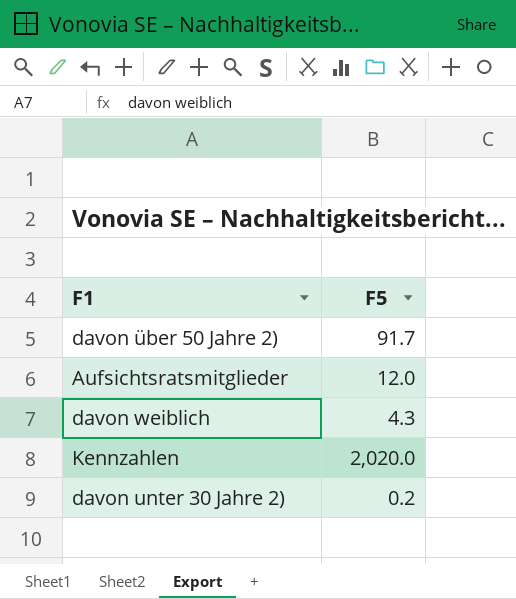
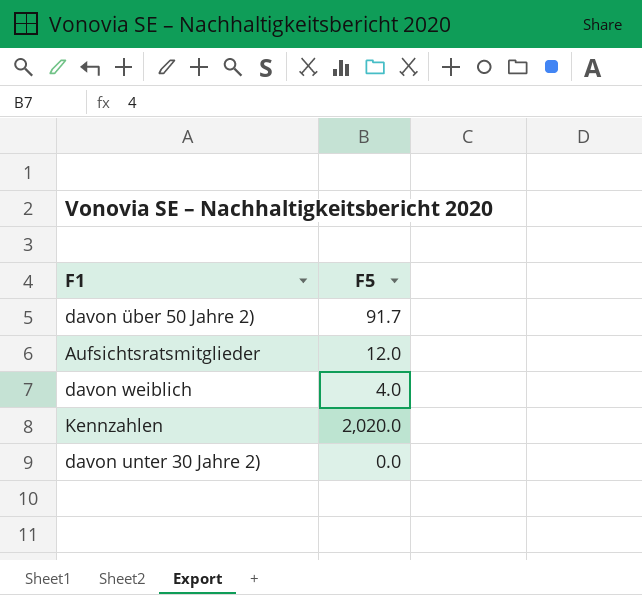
davon weiblich | F5: 4.3 -> 4.0
davon unter 30 Jahre 2) | F5: 0.2 -> 0.0

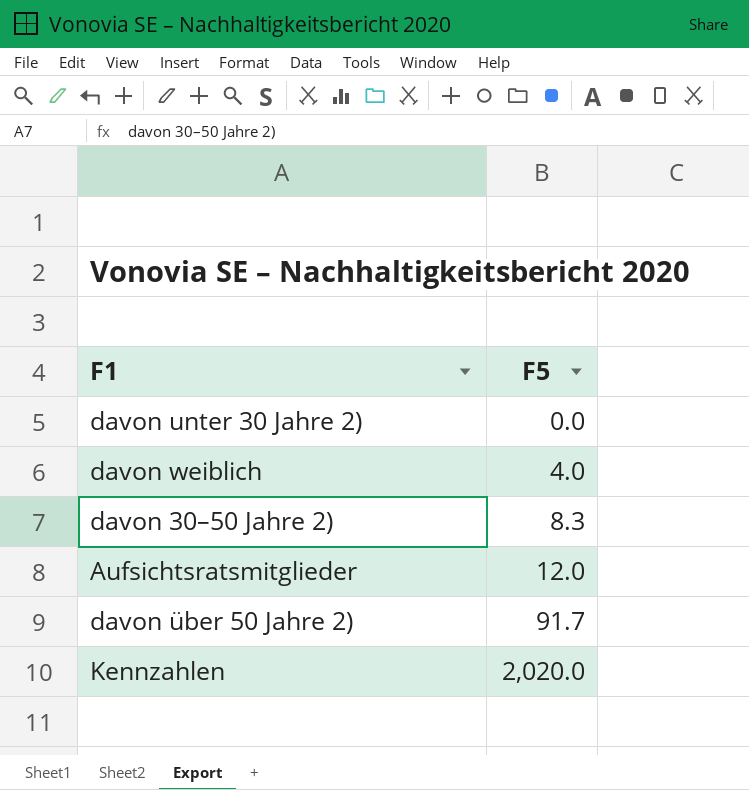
row order: none -> F5 ascending
row davon 30–50 Jahre 2): none -> 8.3

